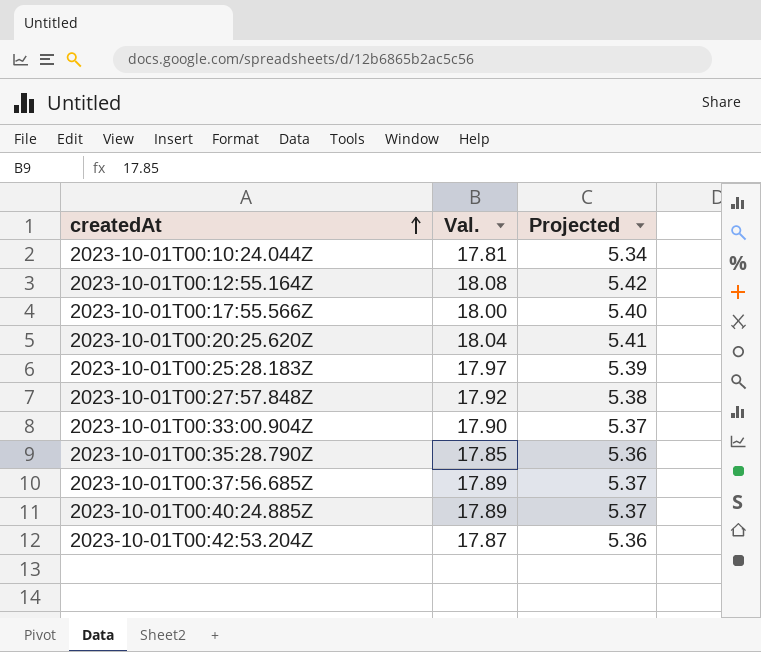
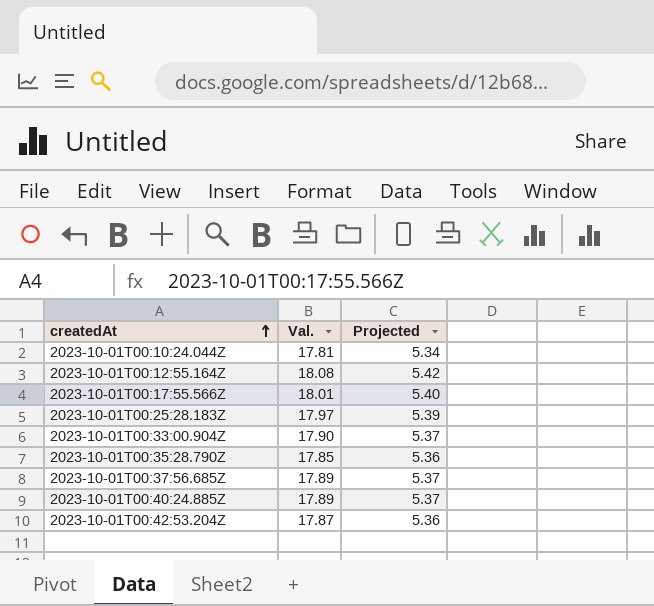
row 2023-10-01T00:20:25.620Z: 18.04 | 5.41 -> none
row 2023-10-01T00:27:57.848Z: 17.92 | 5.38 -> none
2023-10-01T00:17:55.566Z | Val.: 18.00 -> 18.01

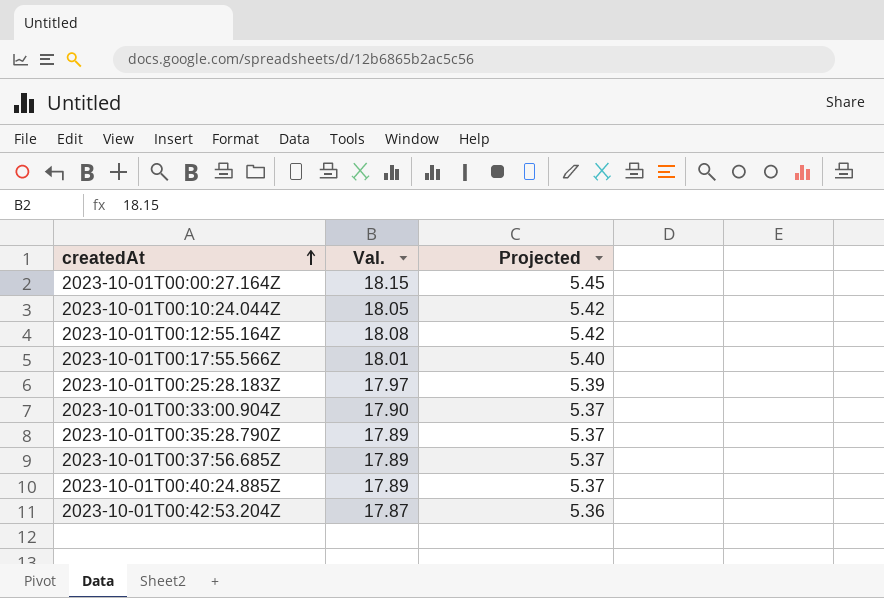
row 2023-10-01T00:00:27.164Z: none -> 18.15 | 5.45
2023-10-01T00:10:24.044Z | Val.: 17.81 -> 18.05
2023-10-01T00:10:24.044Z | Projected: 5.34 -> 5.42
2023-10-01T00:35:28.790Z | Val.: 17.85 -> 17.89
2023-10-01T00:35:28.790Z | Projected: 5.36 -> 5.37

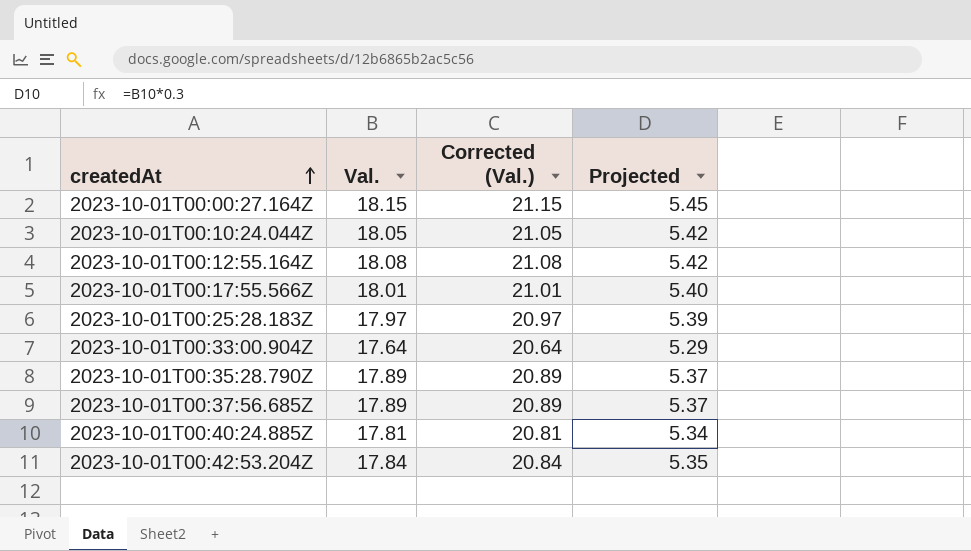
column Corrected (Val.) | formula: none -> [Val.] + 3
2023-10-01T00:33:00.904Z | Val.: 17.90 -> 17.64
2023-10-01T00:33:00.904Z | Projected: 5.37 -> 5.29
2023-10-01T00:40:24.885Z | Val.: 17.89 -> 17.81
2023-10-01T00:40:24.885Z | Projected: 5.37 -> 5.34
2023-10-01T00:42:53.204Z | Val.: 17.87 -> 17.84
2023-10-01T00:42:53.204Z | Projected: 5.36 -> 5.35

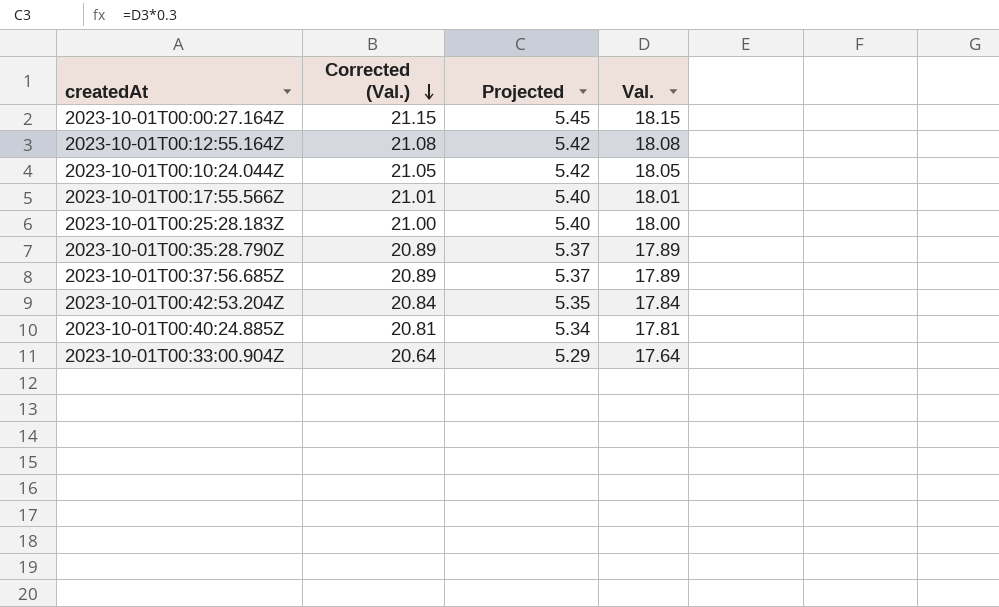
row order: createdAt ascending -> Corrected (Val.) descending
column Val. | position: 2 -> 4
2023-10-01T00:25:28.183Z | Corrected (Val.): 20.97 -> 21.00
2023-10-01T00:25:28.183Z | Projected: 5.39 -> 5.40
2023-10-01T00:25:28.183Z | Val.: 17.97 -> 18.00

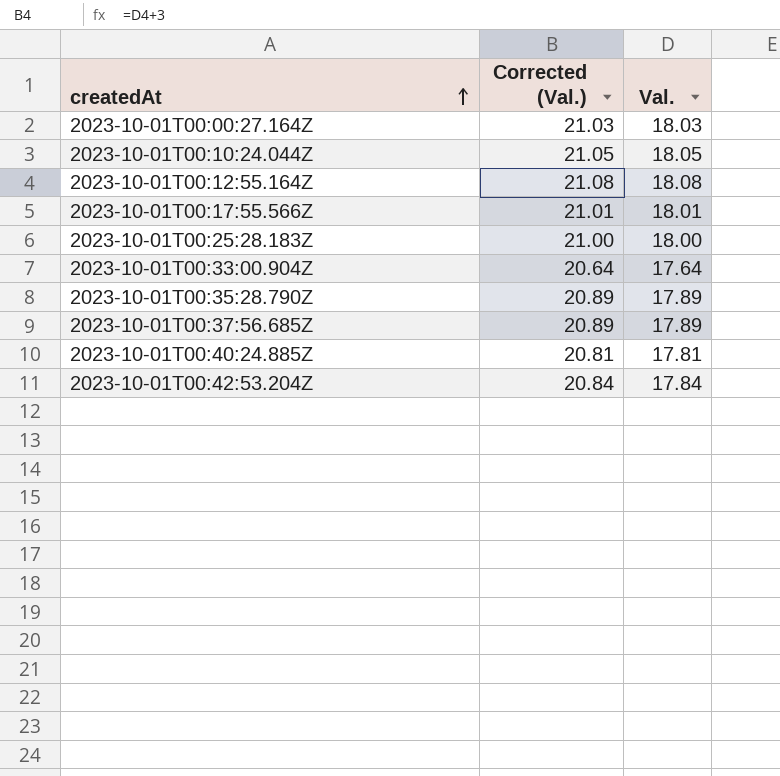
row order: Corrected (Val.) descending -> createdAt ascending
column Projected | formula: [Val.] * 0.3 -> none
2023-10-01T00:00:27.164Z | Corrected (Val.): 21.15 -> 21.03
2023-10-01T00:00:27.164Z | Val.: 18.15 -> 18.03

